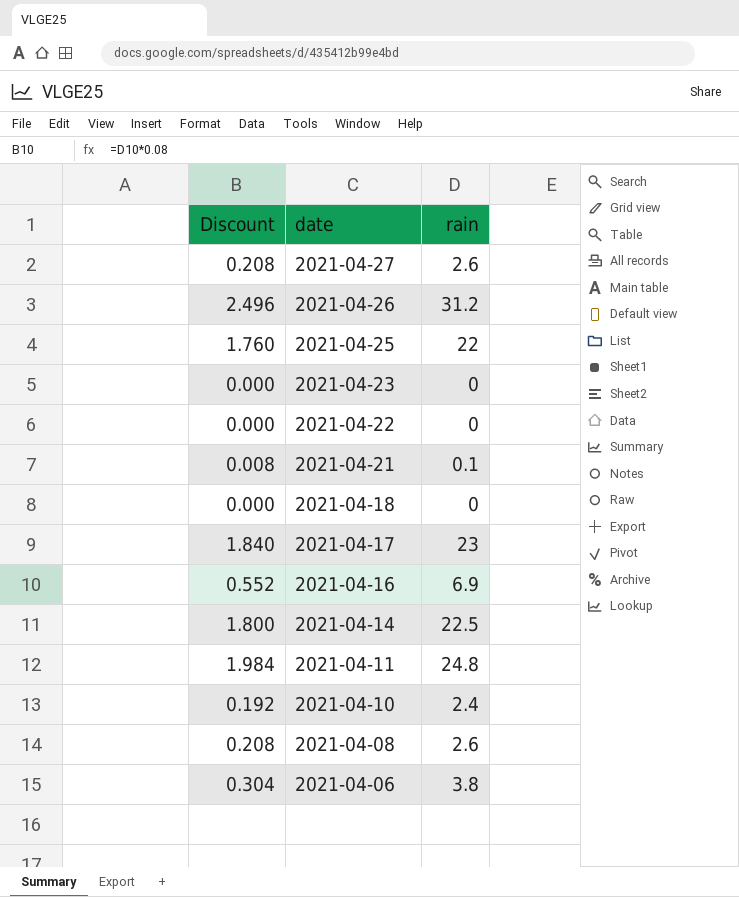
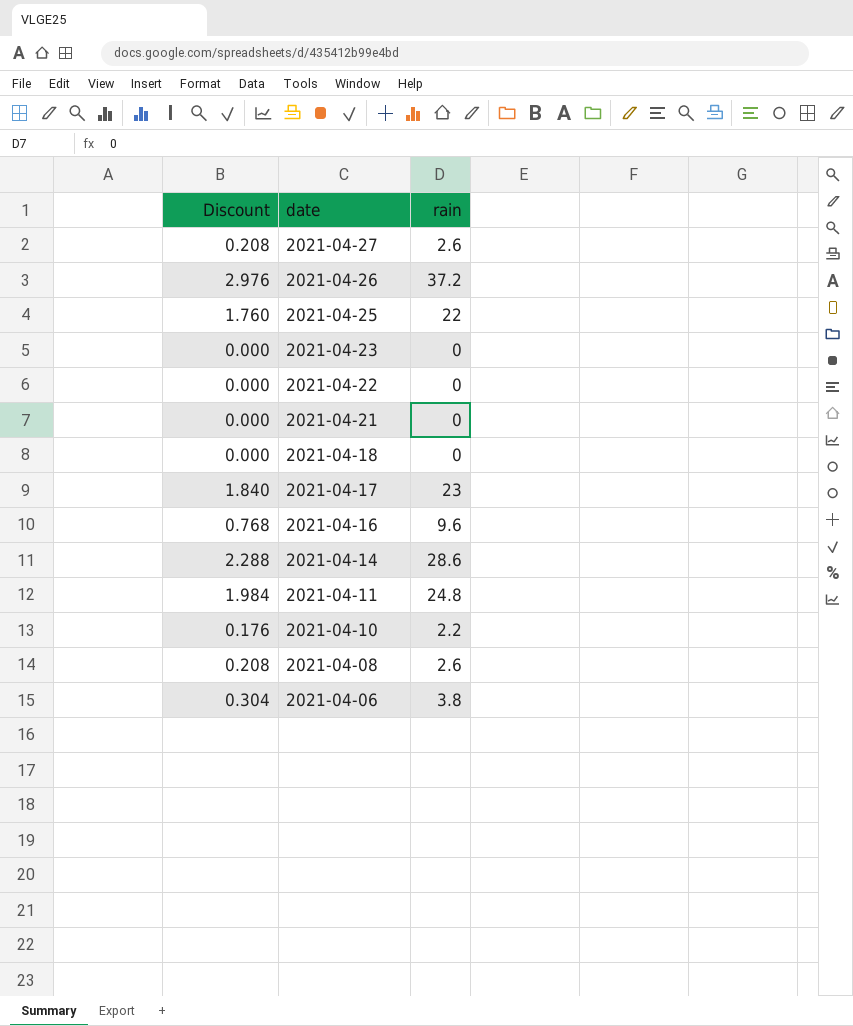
2021-04-26 | Discount: 2.496 -> 2.976
2021-04-26 | rain: 31.2 -> 37.2
2021-04-21 | Discount: 0.008 -> 0.000
2021-04-21 | rain: 0.1 -> 0
2021-04-16 | Discount: 0.552 -> 0.768
2021-04-16 | rain: 6.9 -> 9.6
2021-04-14 | Discount: 1.800 -> 2.288
2021-04-14 | rain: 22.5 -> 28.6
2021-04-10 | Discount: 0.192 -> 0.176
2021-04-10 | rain: 2.4 -> 2.2

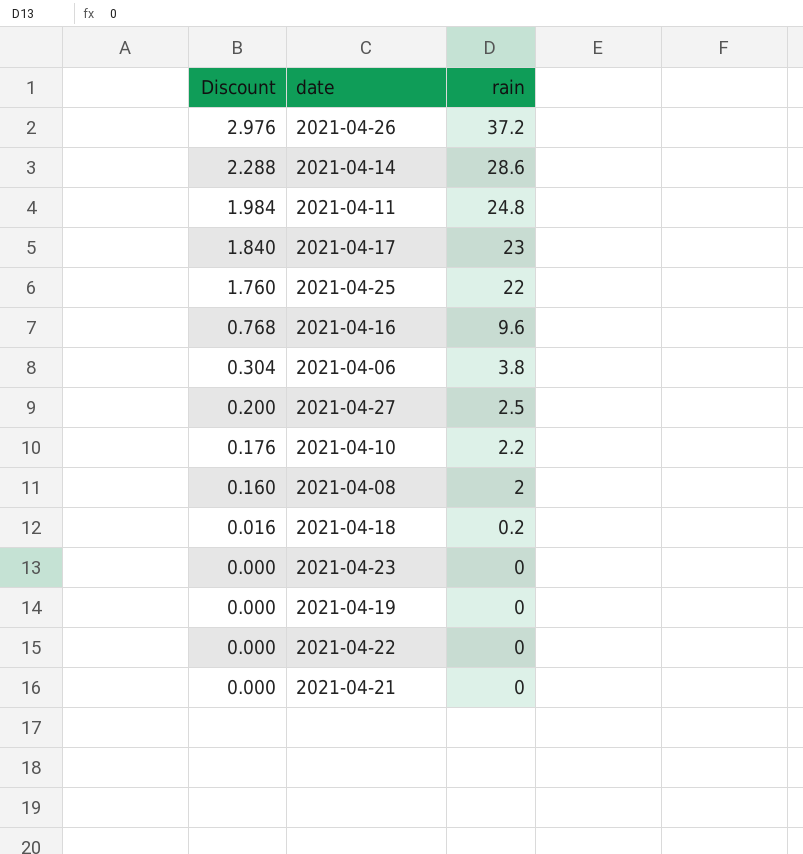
row order: date descending -> Discount descending
2021-04-27 | Discount: 0.208 -> 0.200
2021-04-27 | rain: 2.6 -> 2.5
2021-04-08 | Discount: 0.208 -> 0.160
2021-04-08 | rain: 2.6 -> 2
2021-04-18 | Discount: 0.000 -> 0.016
2021-04-18 | rain: 0 -> 0.2
row 2021-04-19: none -> 0.000 | 0

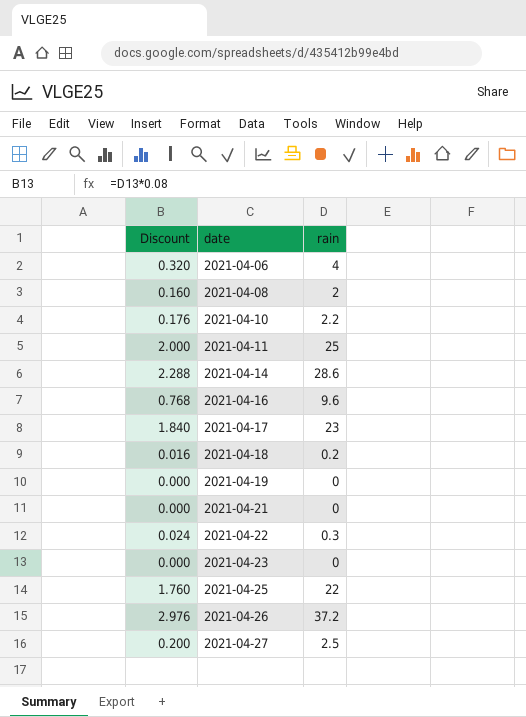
row order: Discount descending -> date ascending
2021-04-06 | Discount: 0.304 -> 0.320
2021-04-06 | rain: 3.8 -> 4
2021-04-11 | Discount: 1.984 -> 2.000
2021-04-11 | rain: 24.8 -> 25
2021-04-22 | Discount: 0.000 -> 0.024
2021-04-22 | rain: 0 -> 0.3

